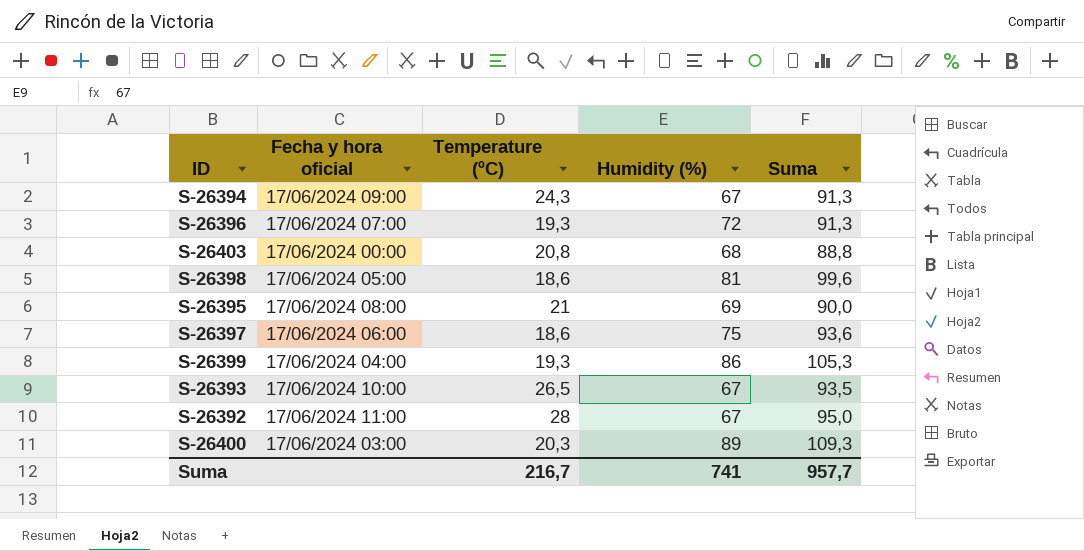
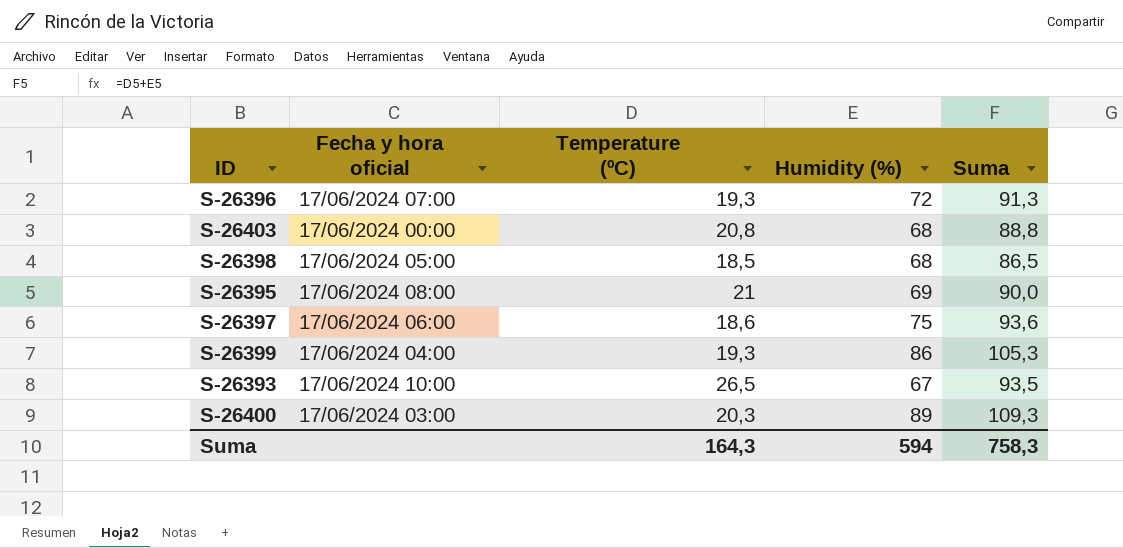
row S-26394: 17/06/2024 09:00 | 24,3 | 67 | 91,3 -> none
row S-26392: 17/06/2024 11:00 | 28 | 67 | 95,0 -> none
S-26398 | Temperature (ºC): 18,6 -> 18,5
S-26398 | Humidity (%): 81 -> 68
S-26398 | Suma: 99,6 -> 86,5
Suma | Temperature (ºC): 216,7 -> 164,3
Suma | Humidity (%): 741 -> 594
Suma | Suma: 957,7 -> 758,3

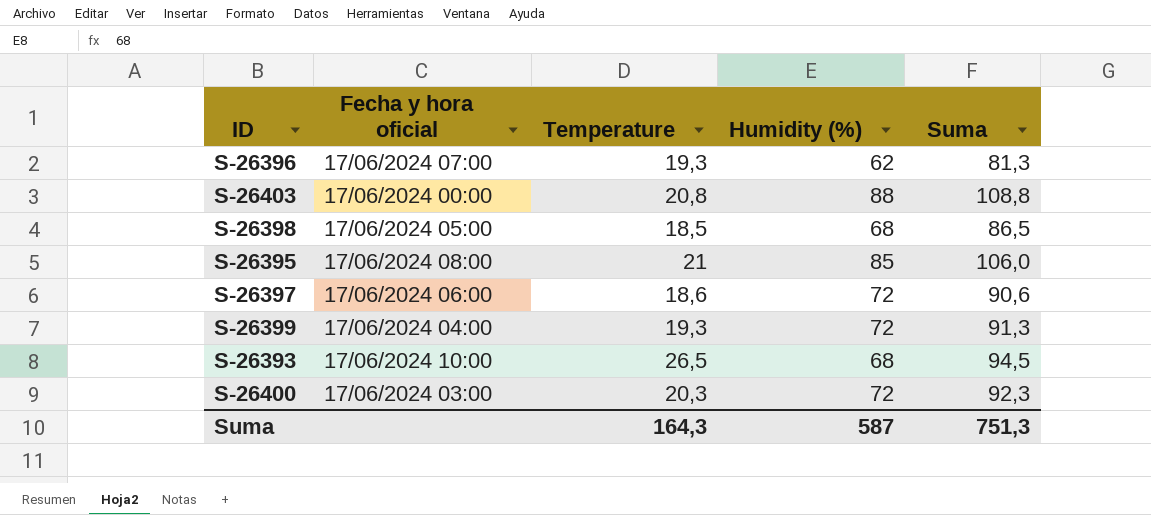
column name: Temperature (ºC) -> Temperature
S-26396 | Humidity (%): 72 -> 62
S-26396 | Suma: 91,3 -> 81,3
S-26403 | Humidity (%): 68 -> 88
S-26403 | Suma: 88,8 -> 108,8
S-26395 | Humidity (%): 69 -> 85
S-26395 | Suma: 90,0 -> 106,0
S-26397 | Humidity (%): 75 -> 72
S-26397 | Suma: 93,6 -> 90,6
S-26399 | Humidity (%): 86 -> 72
S-26399 | Suma: 105,3 -> 91,3
S-26393 | Humidity (%): 67 -> 68
S-26393 | Suma: 93,5 -> 94,5
S-26400 | Humidity (%): 89 -> 72
S-26400 | Suma: 109,3 -> 92,3
Suma | Humidity (%): 594 -> 587
Suma | Suma: 758,3 -> 751,3

